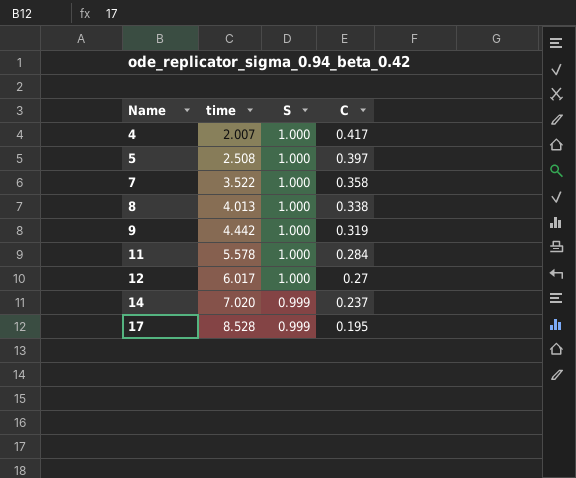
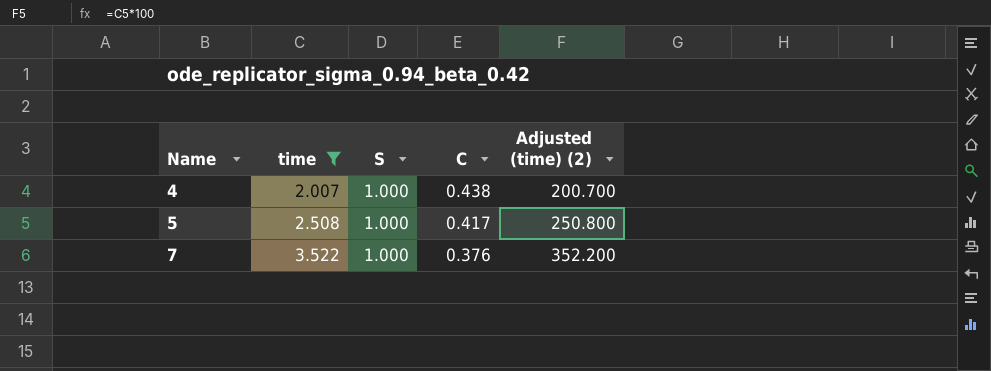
filter: none -> time <= 3.522
column Adjusted (time) (2) | formula: none -> [time] * 100
4 | C: 0.417 -> 0.438
5 | C: 0.397 -> 0.417
7 | C: 0.358 -> 0.376

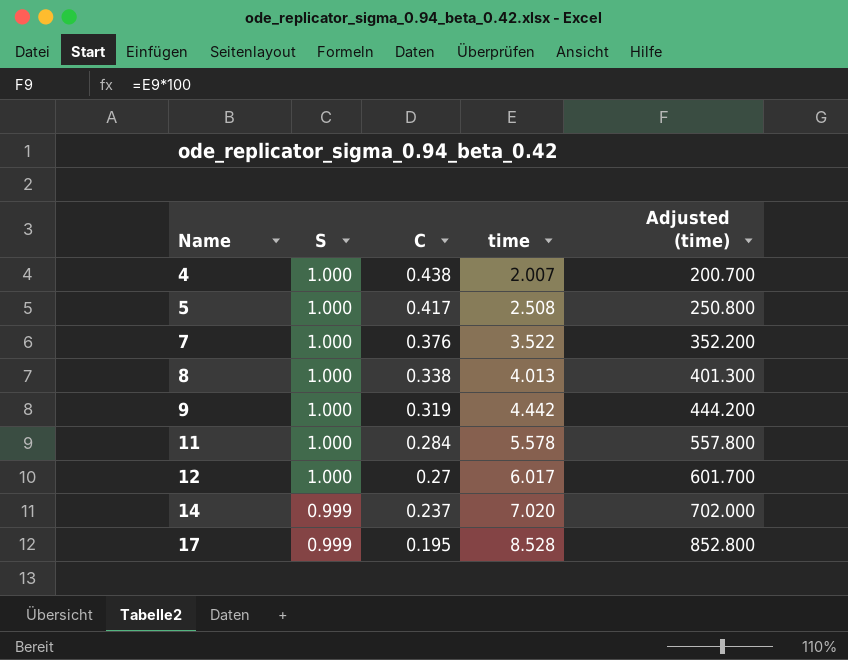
filter: time <= 3.522 -> none
column time | position: 2 -> 4
column name: Adjusted (time) (2) -> Adjusted (time)

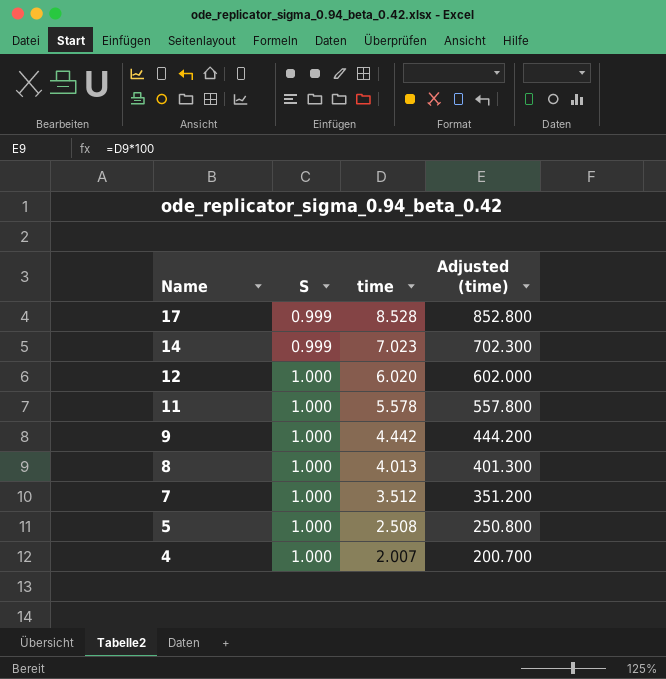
row order: Name ascending -> Name descending
column C | position: 3 -> none
14 | time: 7.020 -> 7.023
14 | Adjusted (time): 702.000 -> 702.300
12 | time: 6.017 -> 6.020
12 | Adjusted (time): 601.700 -> 602.000
7 | time: 3.522 -> 3.512
7 | Adjusted (time): 352.200 -> 351.200

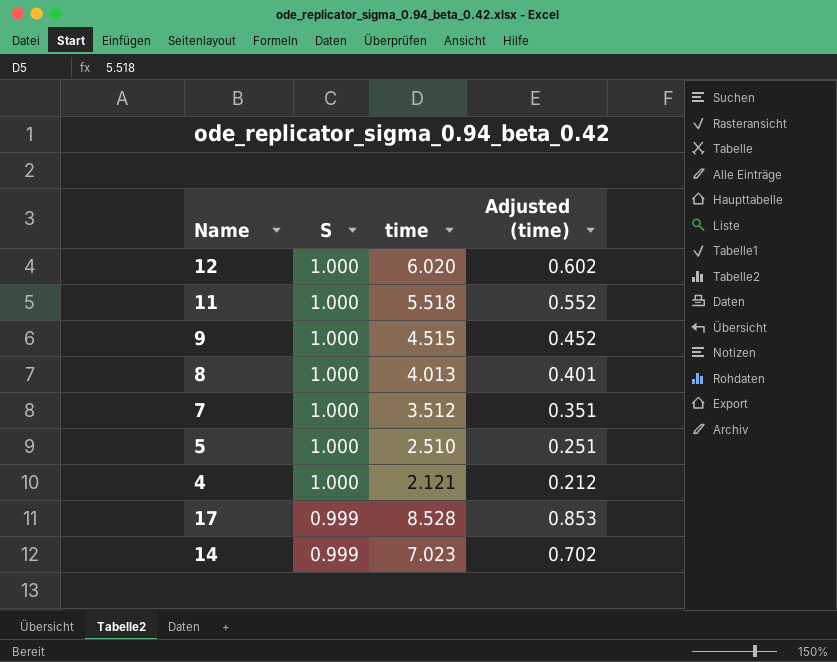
row order: Name descending -> S descending
column Adjusted (time) | formula: [time] * 100 -> [time] * 0.1
11 | time: 5.578 -> 5.518
9 | time: 4.442 -> 4.515
5 | time: 2.508 -> 2.510
4 | time: 2.007 -> 2.121

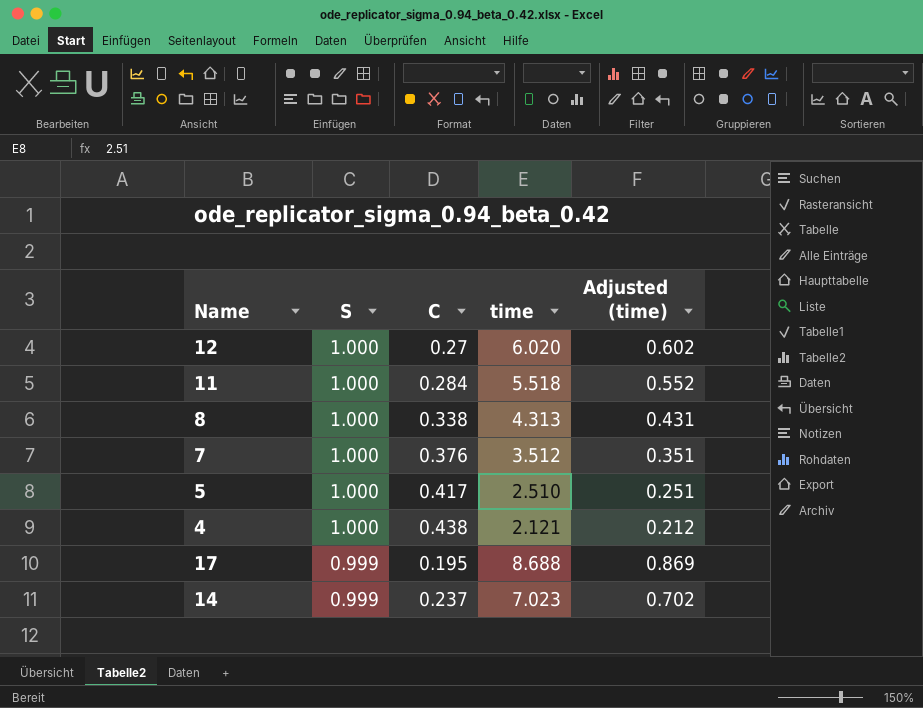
column C | position: none -> 3
row 9: 1.000 | 4.515 | 0.452 -> none
8 | time: 4.013 -> 4.313
8 | Adjusted (time): 0.401 -> 0.431
17 | time: 8.528 -> 8.688
17 | Adjusted (time): 0.853 -> 0.869

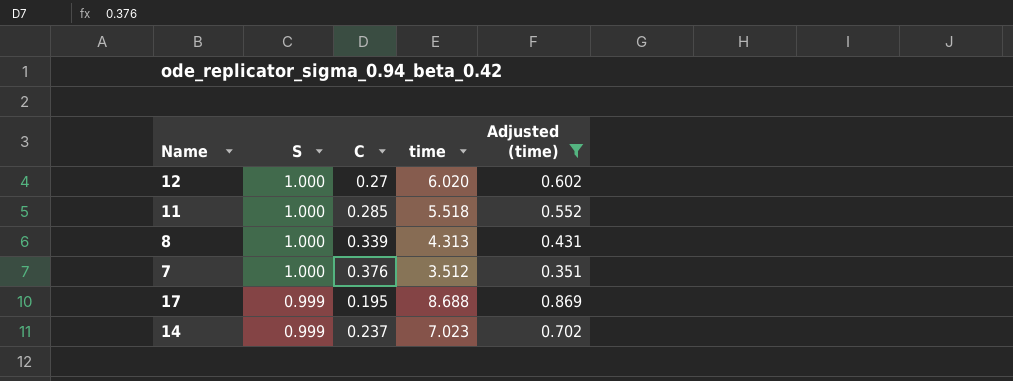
filter: none -> Adjusted (time) >= 0.351
11 | C: 0.284 -> 0.285
8 | C: 0.338 -> 0.339

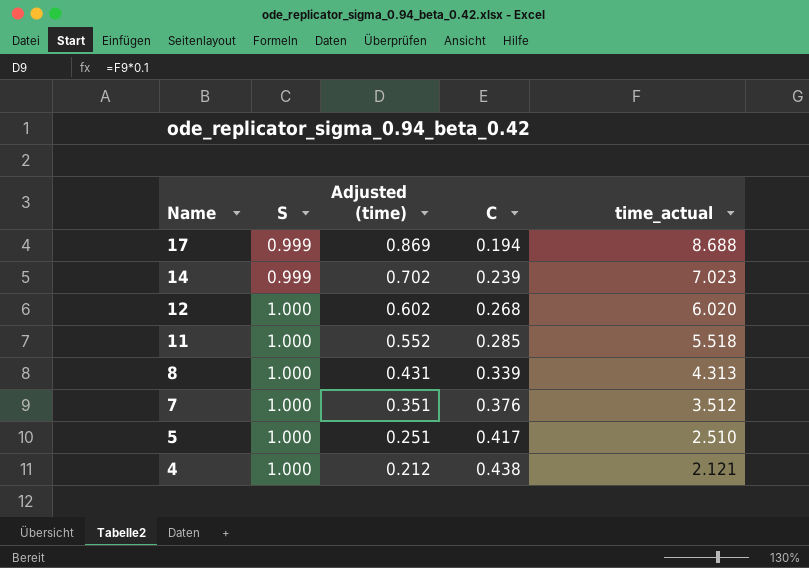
filter: Adjusted (time) >= 0.351 -> none
row order: S descending -> Name descending
column Adjusted (time) | position: 5 -> 3
column name: time -> time_actual
17 | C: 0.195 -> 0.194
14 | C: 0.237 -> 0.239
12 | C: 0.27 -> 0.268

